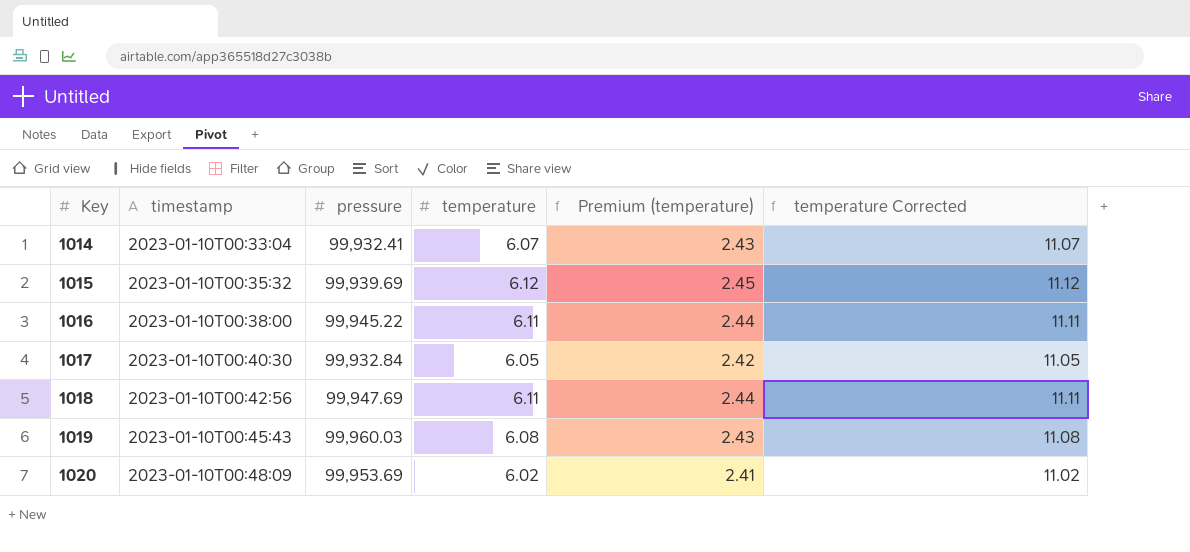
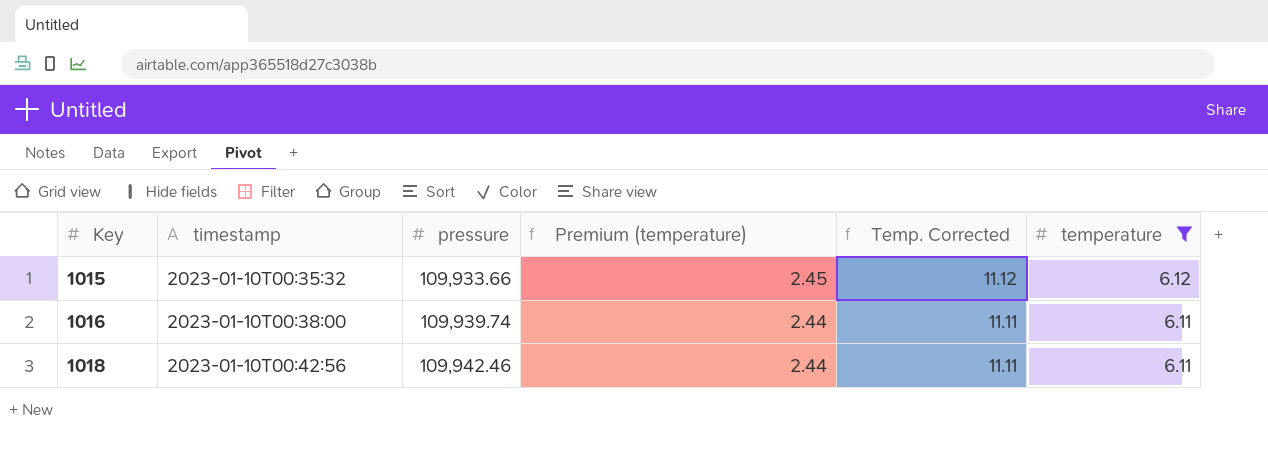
filter: none -> temperature >= 6.11
column name: temperature Corrected -> Temp. Corrected
column temperature | position: 4 -> 6
1015 | pressure: 99,939.69 -> 109,933.66
1016 | pressure: 99,945.22 -> 109,939.74
1018 | pressure: 99,947.69 -> 109,942.46

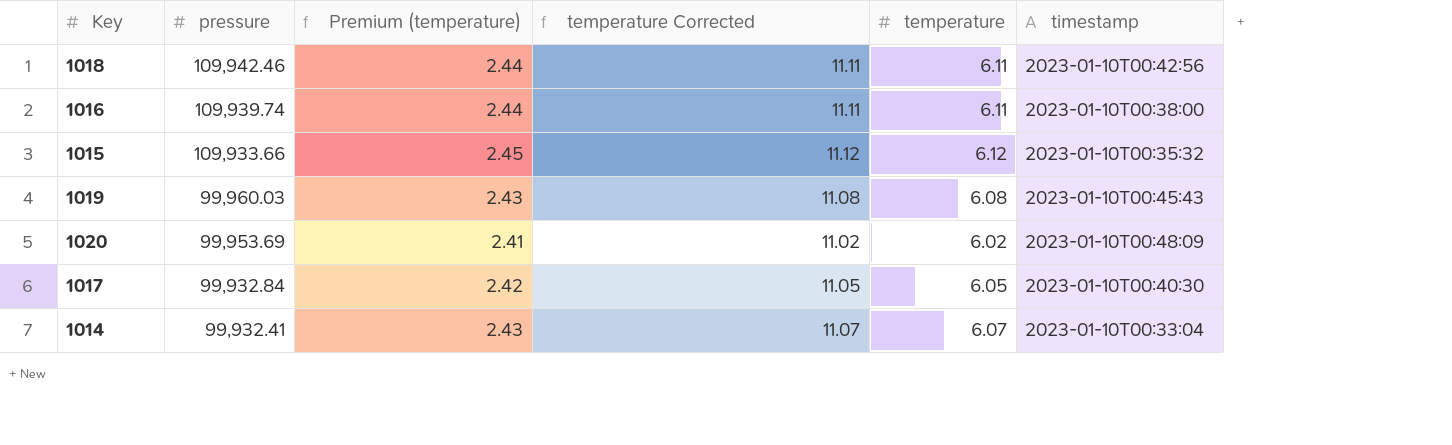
filter: temperature >= 6.11 -> none
row order: Key ascending -> pressure descending
column name: Temp. Corrected -> temperature Corrected
column timestamp | position: 2 -> 6

